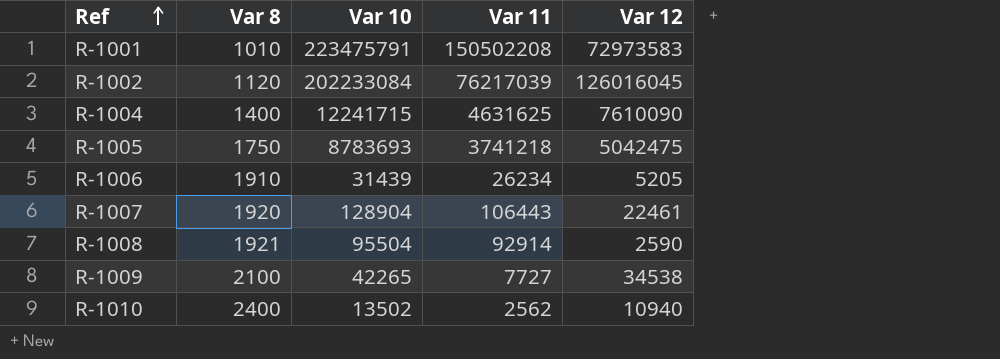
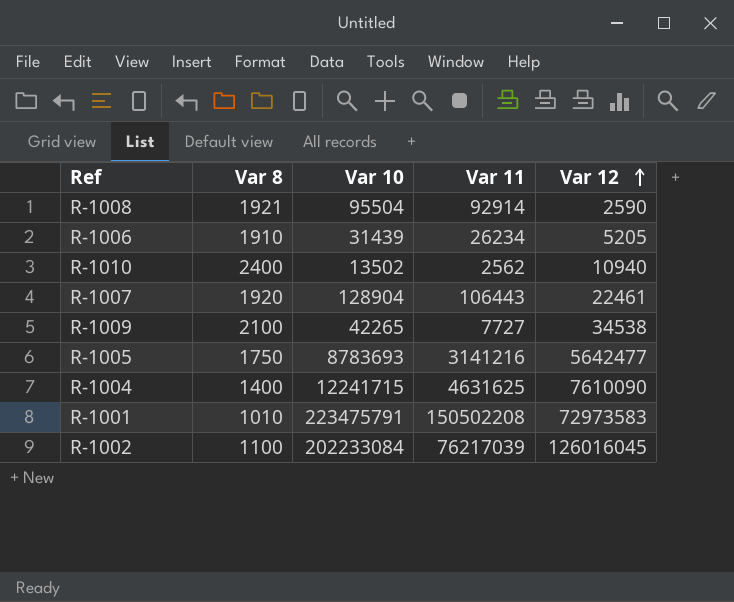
row order: Ref ascending -> Var 12 ascending
R-1005 | Var 11: 3741218 -> 3141216
R-1005 | Var 12: 5042475 -> 5642477
R-1002 | Var 8: 1120 -> 1100

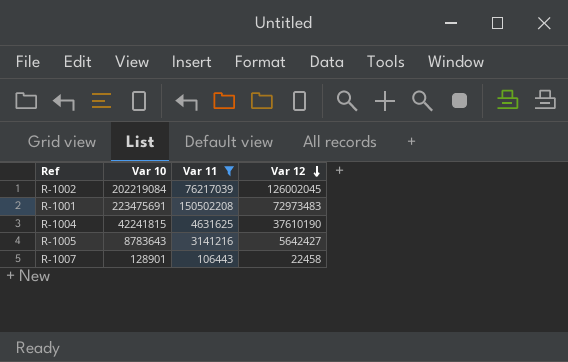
filter: none -> Var 11 >= 106443
row order: Var 12 ascending -> Var 12 descending
column Var 8 | position: 2 -> none
R-1002 | Var 10: 202233084 -> 202219084
R-1002 | Var 12: 126016045 -> 126002045
R-1001 | Var 10: 223475791 -> 223475691
R-1001 | Var 12: 72973583 -> 72973483
R-1004 | Var 10: 12241715 -> 42241815
R-1004 | Var 12: 7610090 -> 37610190
R-1005 | Var 10: 8783693 -> 8783643
R-1005 | Var 12: 5642477 -> 5642427
R-1007 | Var 10: 128904 -> 128901
R-1007 | Var 12: 22461 -> 22458

